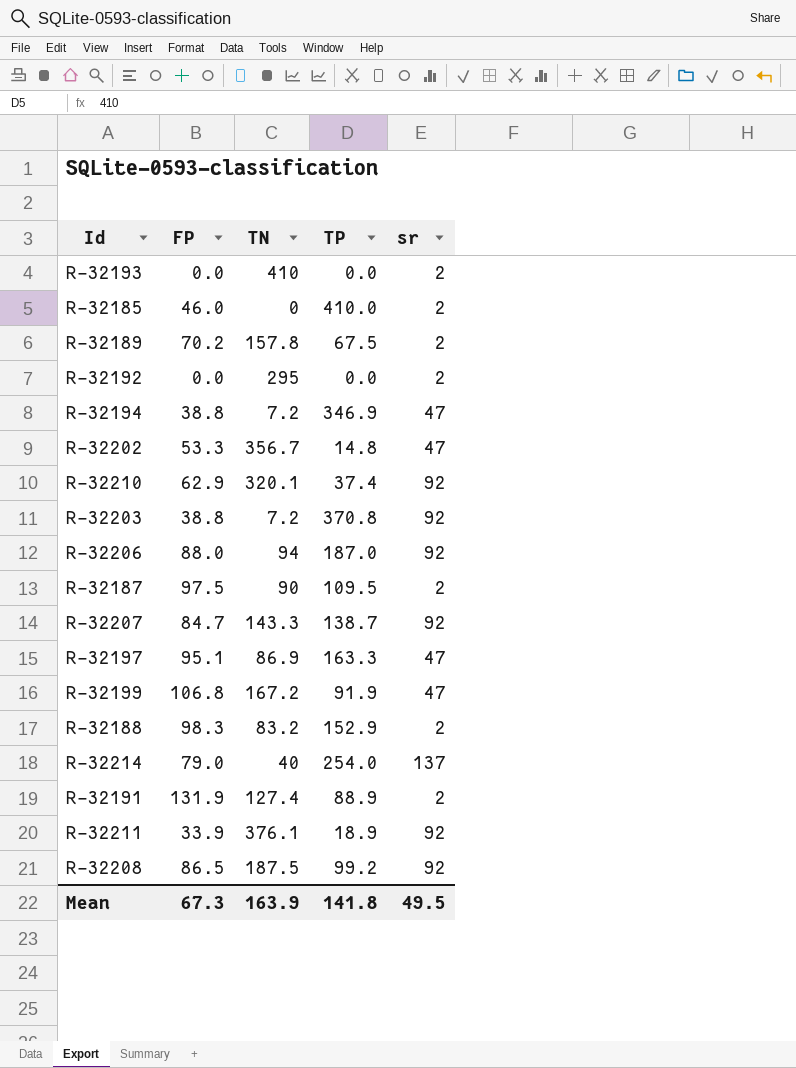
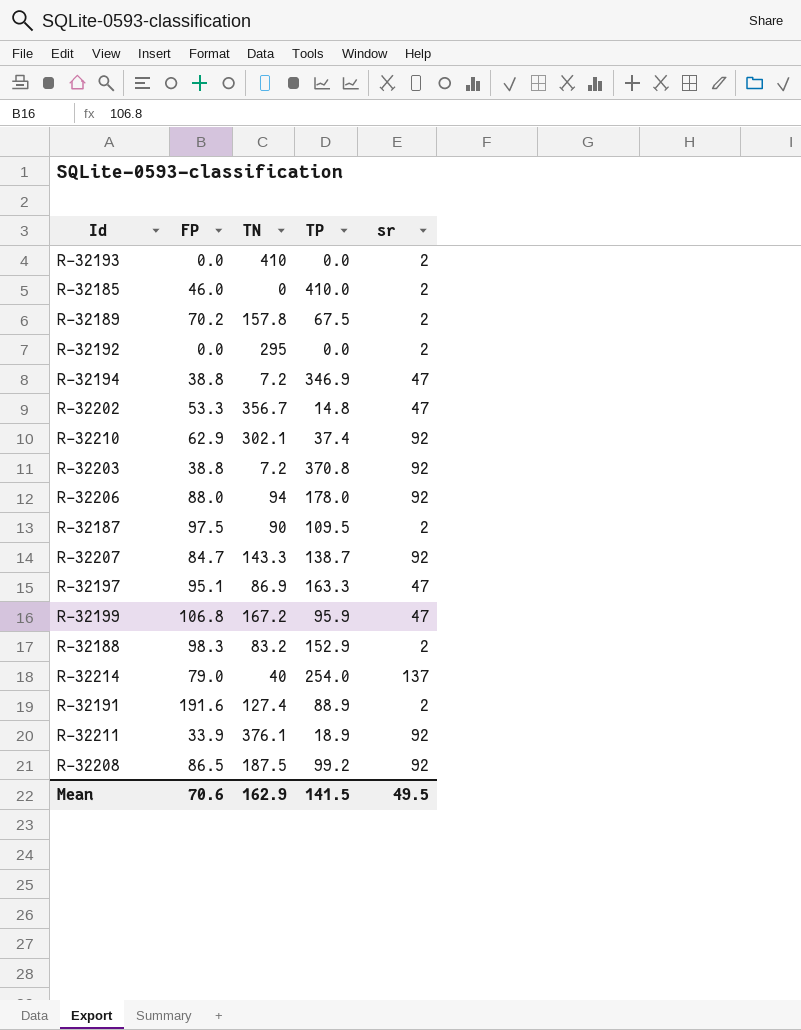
R-32210 | TN: 320.1 -> 302.1
R-32206 | TP: 187.0 -> 178.0
R-32199 | TP: 91.9 -> 95.9
R-32191 | FP: 131.9 -> 191.6
Mean | FP: 67.3 -> 70.6
Mean | TN: 163.9 -> 162.9
Mean | TP: 141.8 -> 141.5

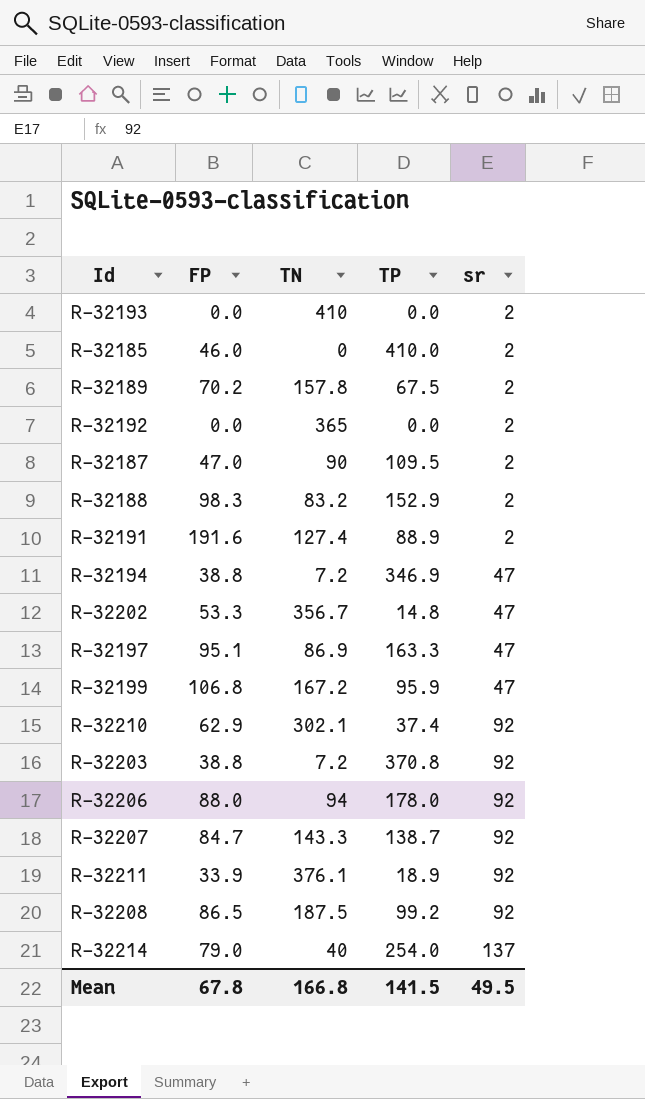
row order: none -> sr ascending
R-32192 | TN: 295 -> 365
R-32187 | FP: 97.5 -> 47.0
Mean | FP: 70.6 -> 67.8
Mean | TN: 162.9 -> 166.8

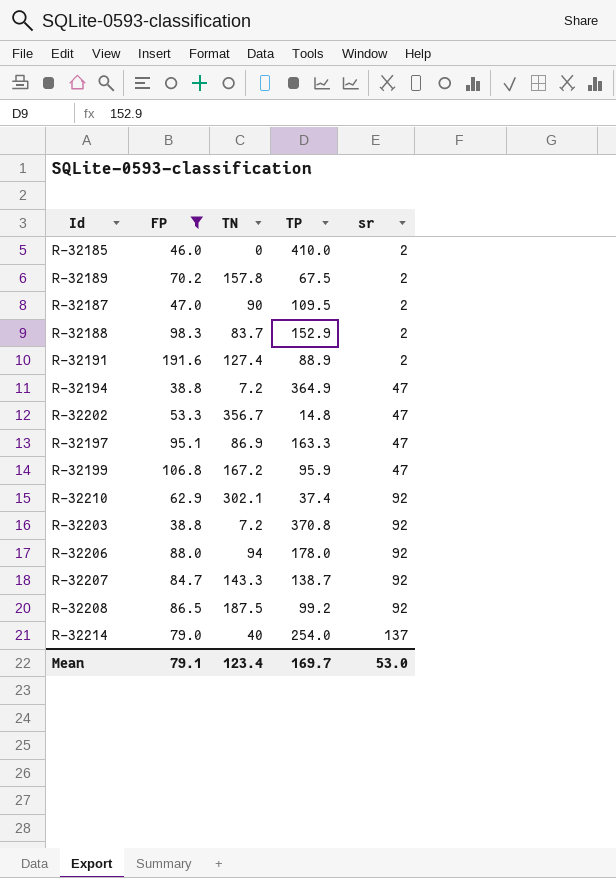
filter: none -> FP >= 38.8
R-32188 | TN: 83.2 -> 83.7
R-32194 | TP: 346.9 -> 364.9
Mean | FP: 67.8 -> 79.1
Mean | TN: 166.8 -> 123.4
Mean | TP: 141.5 -> 169.7
Mean | sr: 49.5 -> 53.0

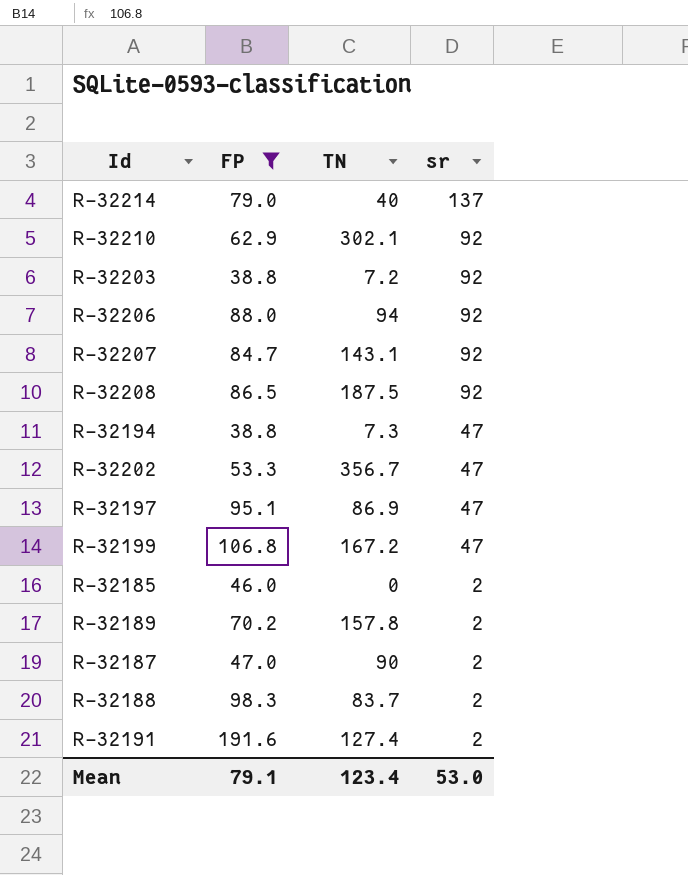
row order: sr ascending -> sr descending
column TP | position: 4 -> none
R-32207 | TN: 143.3 -> 143.1
R-32194 | TN: 7.2 -> 7.3

